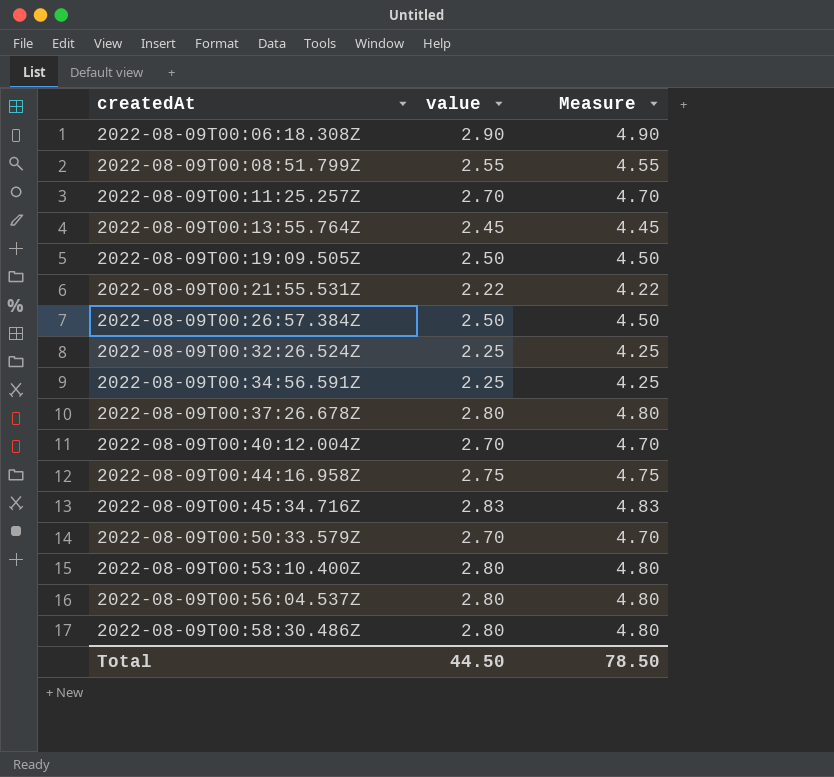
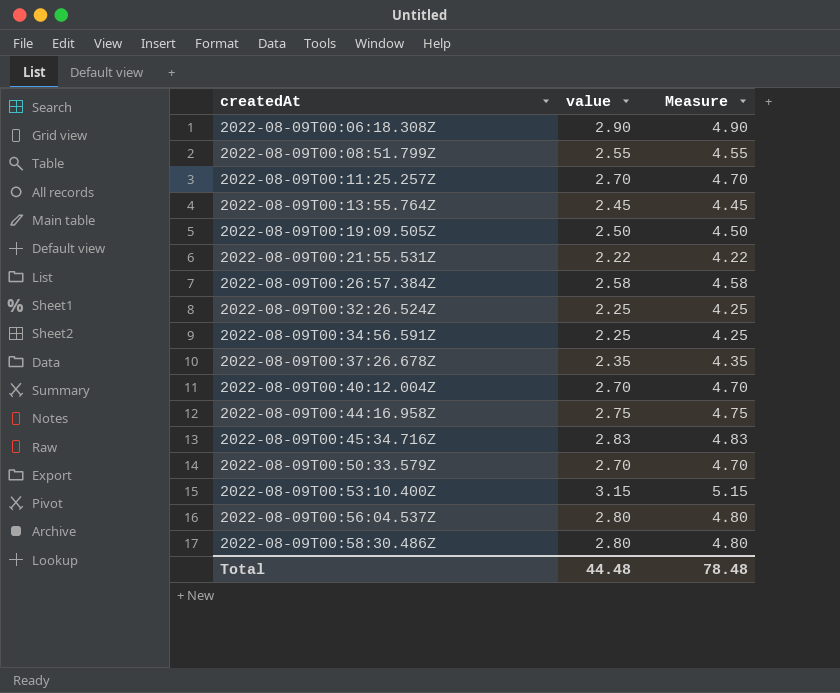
2022-08-09T00:26:57.384Z | value: 2.50 -> 2.58
2022-08-09T00:26:57.384Z | Measure: 4.50 -> 4.58
2022-08-09T00:37:26.678Z | value: 2.80 -> 2.35
2022-08-09T00:37:26.678Z | Measure: 4.80 -> 4.35
2022-08-09T00:53:10.400Z | value: 2.80 -> 3.15
2022-08-09T00:53:10.400Z | Measure: 4.80 -> 5.15
Total | value: 44.50 -> 44.48
Total | Measure: 78.50 -> 78.48

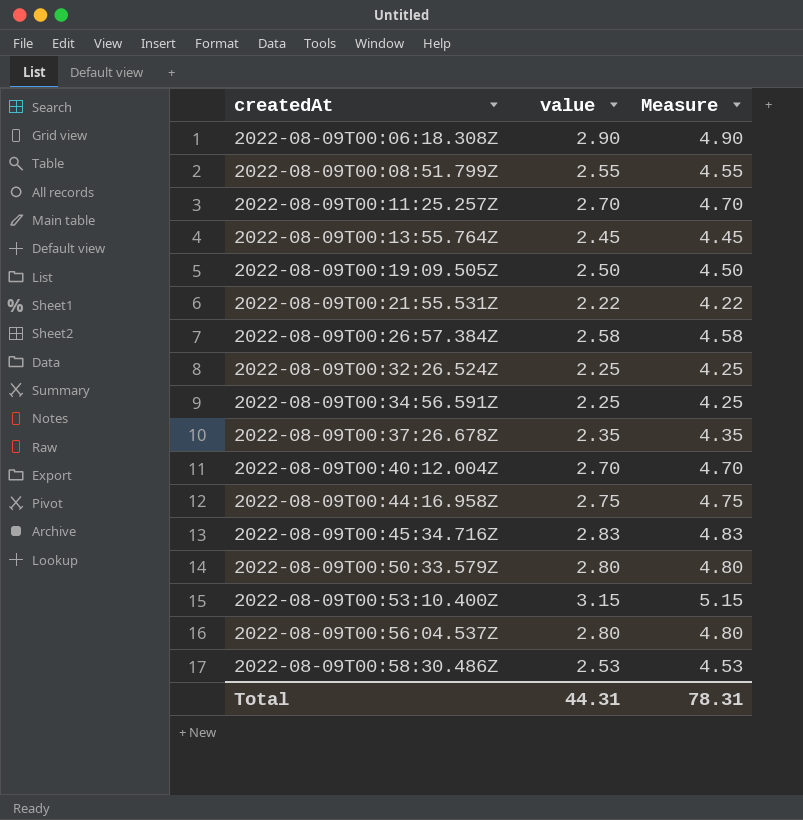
2022-08-09T00:50:33.579Z | value: 2.70 -> 2.80
2022-08-09T00:50:33.579Z | Measure: 4.70 -> 4.80
2022-08-09T00:58:30.486Z | value: 2.80 -> 2.53
2022-08-09T00:58:30.486Z | Measure: 4.80 -> 4.53
Total | value: 44.48 -> 44.31
Total | Measure: 78.48 -> 78.31

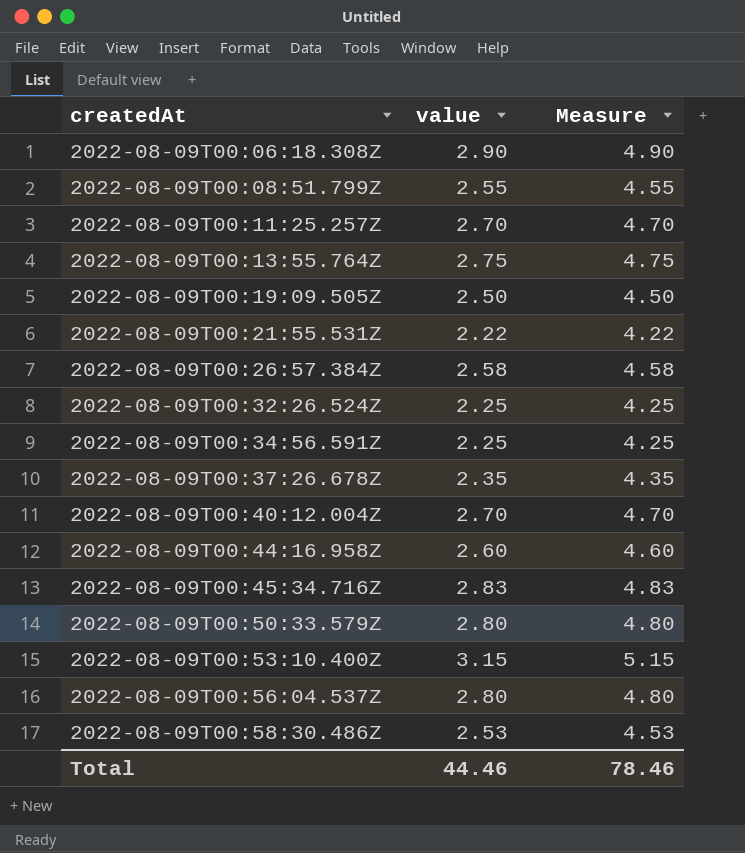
2022-08-09T00:13:55.764Z | value: 2.45 -> 2.75
2022-08-09T00:13:55.764Z | Measure: 4.45 -> 4.75
2022-08-09T00:44:16.958Z | value: 2.75 -> 2.60
2022-08-09T00:44:16.958Z | Measure: 4.75 -> 4.60
Total | value: 44.31 -> 44.46
Total | Measure: 78.31 -> 78.46

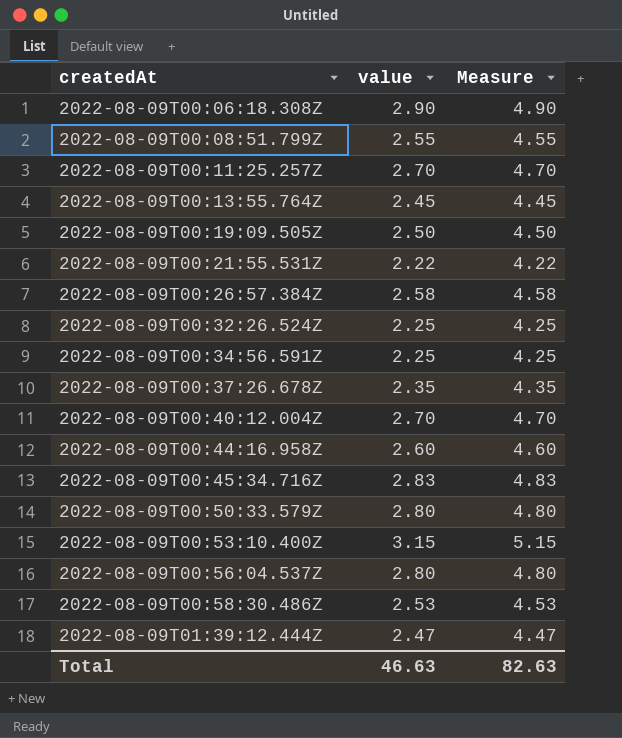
2022-08-09T00:13:55.764Z | value: 2.75 -> 2.45
2022-08-09T00:13:55.764Z | Measure: 4.75 -> 4.45
row 2022-08-09T01:39:12.444Z: none -> 2.47 | 4.47
Total | value: 44.46 -> 46.63
Total | Measure: 78.46 -> 82.63

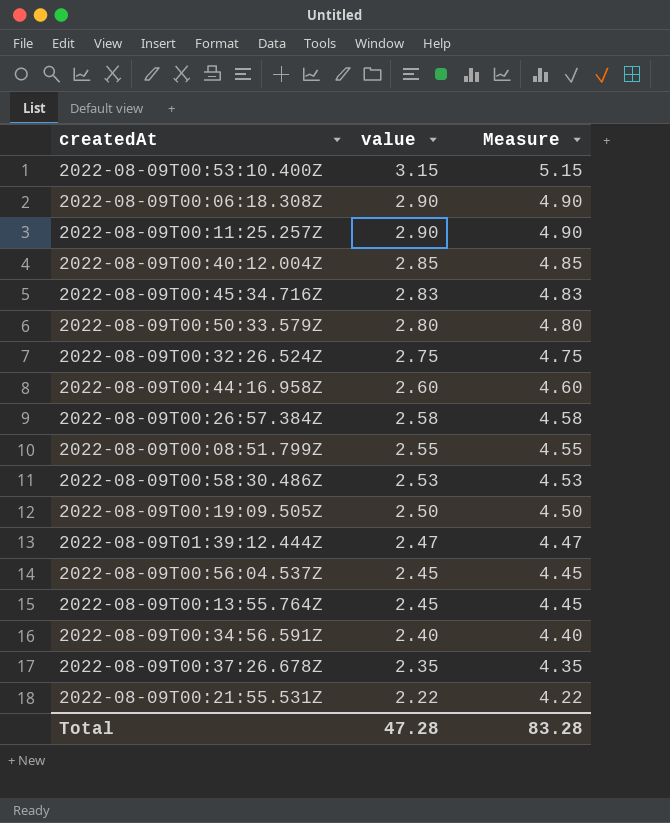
row order: createdAt ascending -> value descending
2022-08-09T00:11:25.257Z | value: 2.70 -> 2.90
2022-08-09T00:11:25.257Z | Measure: 4.70 -> 4.90
2022-08-09T00:40:12.004Z | value: 2.70 -> 2.85
2022-08-09T00:40:12.004Z | Measure: 4.70 -> 4.85
2022-08-09T00:32:26.524Z | value: 2.25 -> 2.75
2022-08-09T00:32:26.524Z | Measure: 4.25 -> 4.75
2022-08-09T00:56:04.537Z | value: 2.80 -> 2.45
2022-08-09T00:56:04.537Z | Measure: 4.80 -> 4.45
2022-08-09T00:34:56.591Z | value: 2.25 -> 2.40
2022-08-09T00:34:56.591Z | Measure: 4.25 -> 4.40
Total | value: 46.63 -> 47.28
Total | Measure: 82.63 -> 83.28

